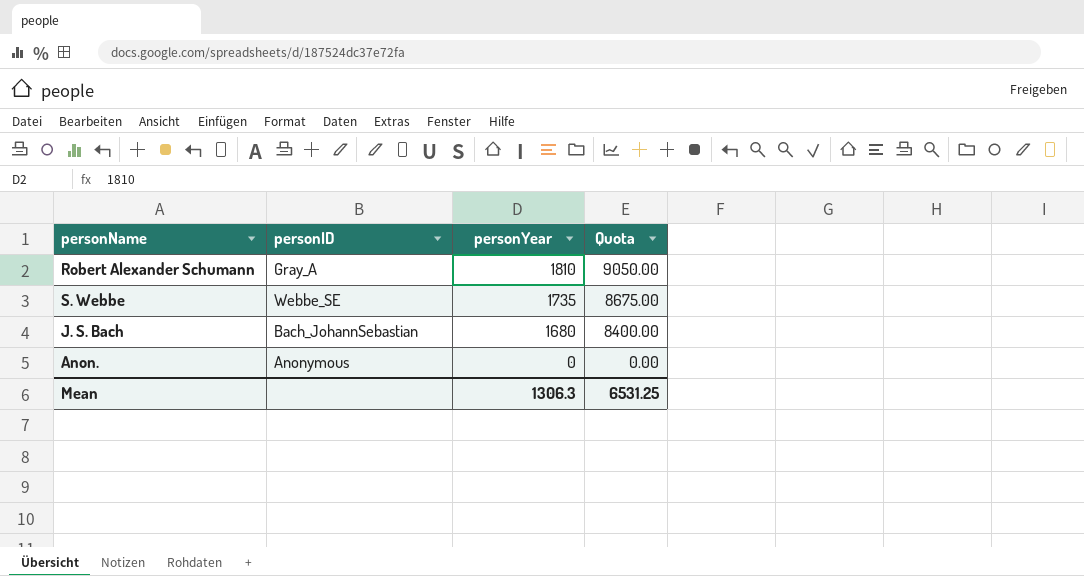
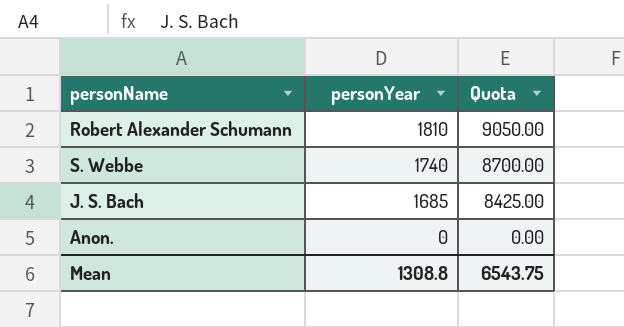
column personID | position: 2 -> none
S. Webbe | personYear: 1735 -> 1740
S. Webbe | Quota: 8675.00 -> 8700.00
J. S. Bach | personYear: 1680 -> 1685
J. S. Bach | Quota: 8400.00 -> 8425.00
Mean | personYear: 1306.3 -> 1308.8
Mean | Quota: 6531.25 -> 6543.75

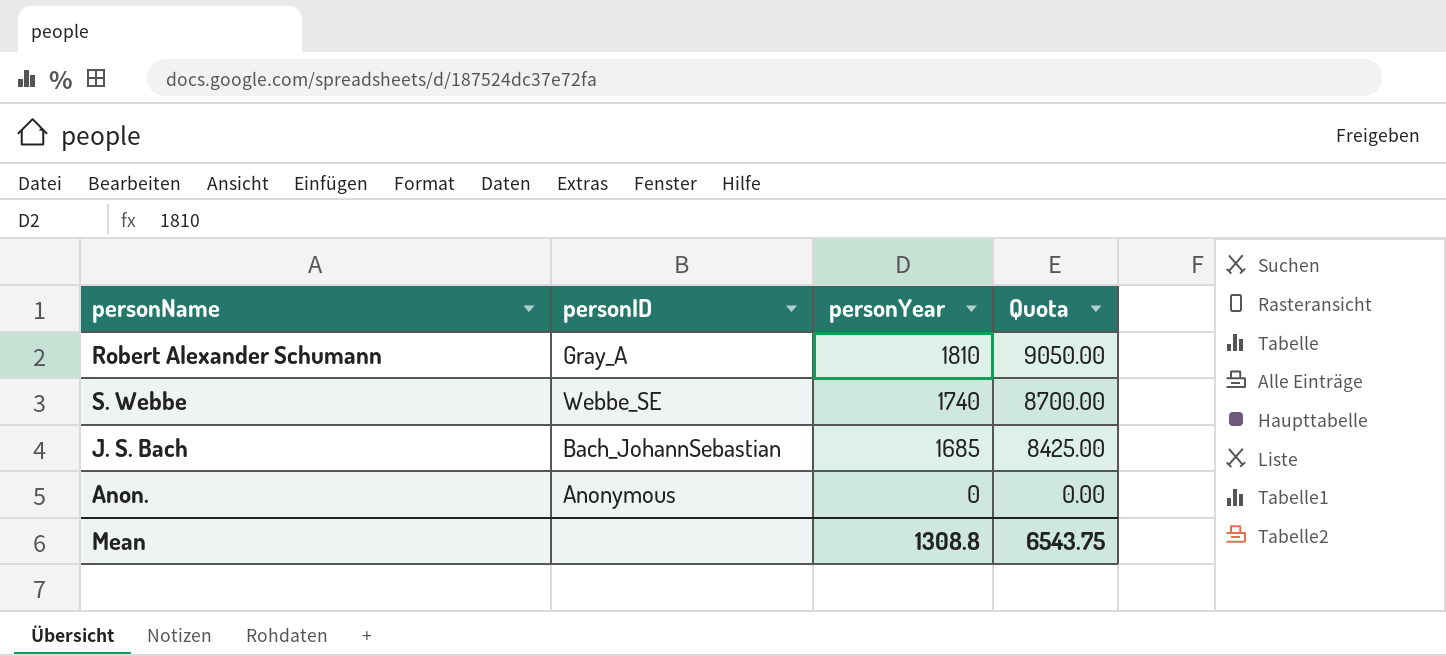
column personID | position: none -> 2

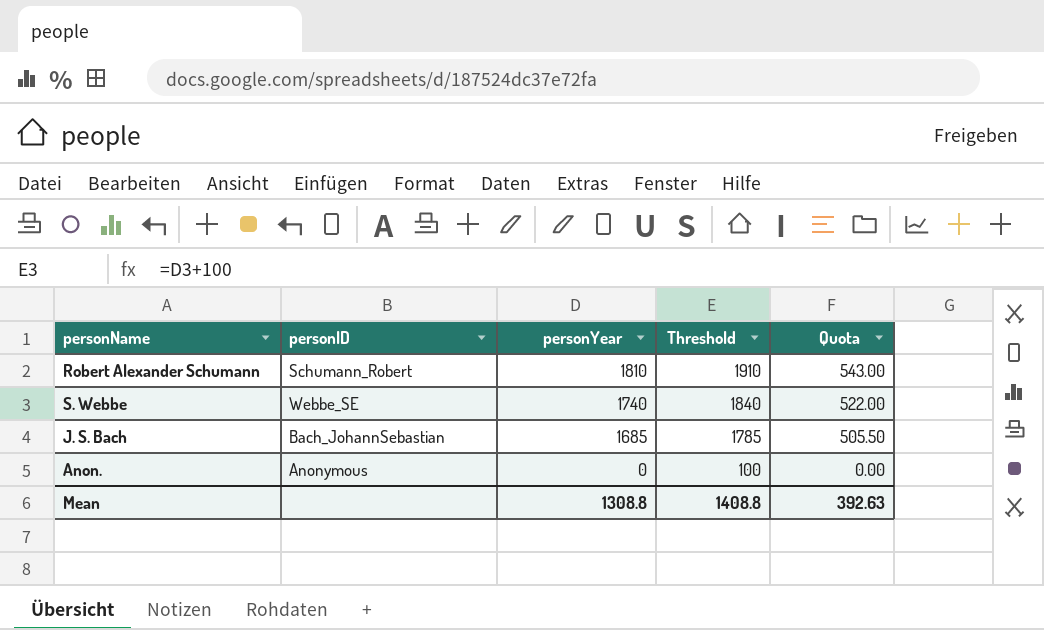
column Threshold | formula: none -> [personYear] + 100
column Quota | formula: [personYear] * 5 -> [personYear] * 0.3
Robert Alexander Schumann | personID: Gray_A -> Schumann_Robert
Mean | Quota: 6543.75 -> 392.63

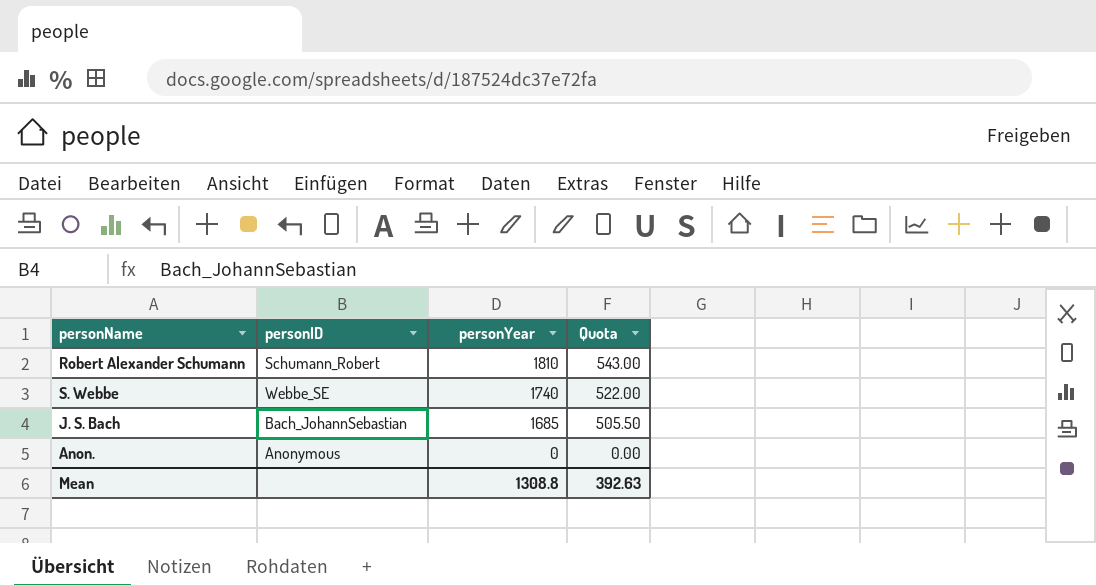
column Threshold | formula: [personYear] + 100 -> none

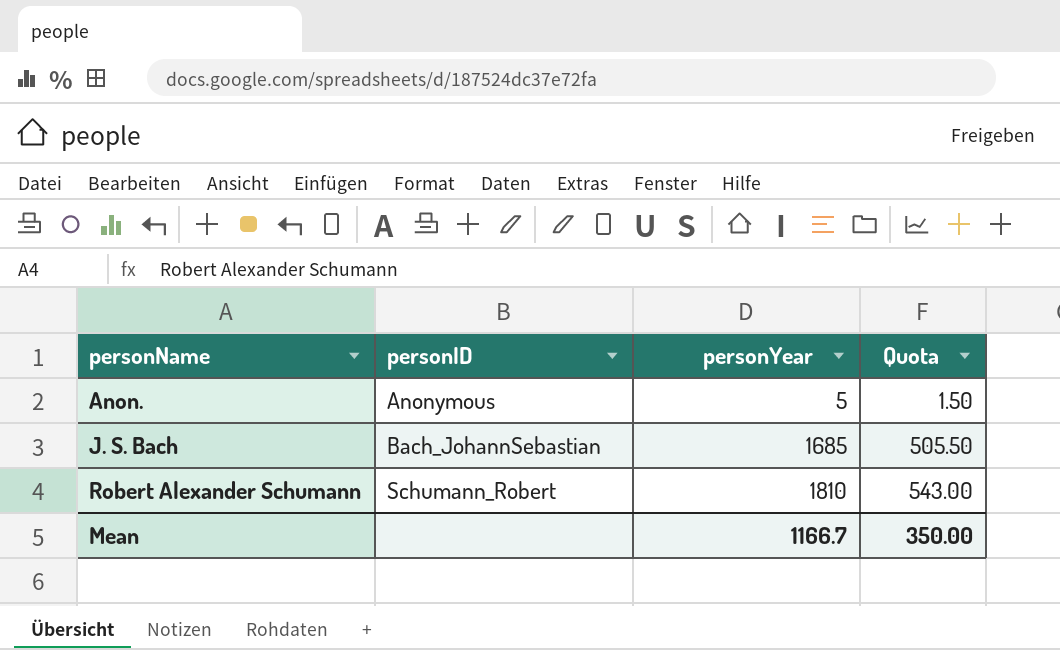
row order: personYear descending -> personName ascending
row S. Webbe: Webbe_SE | 1740 | 522.00 -> none
Anon. | personYear: 0 -> 5
Anon. | Quota: 0.00 -> 1.50
Mean | personYear: 1308.8 -> 1166.7
Mean | Quota: 392.63 -> 350.00

